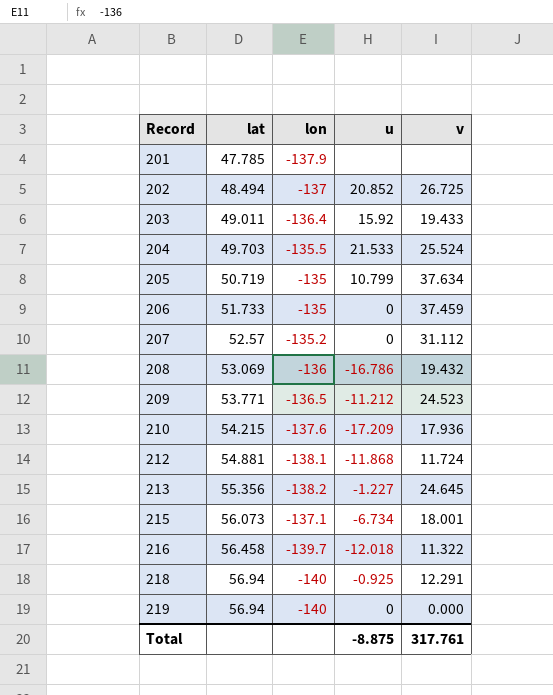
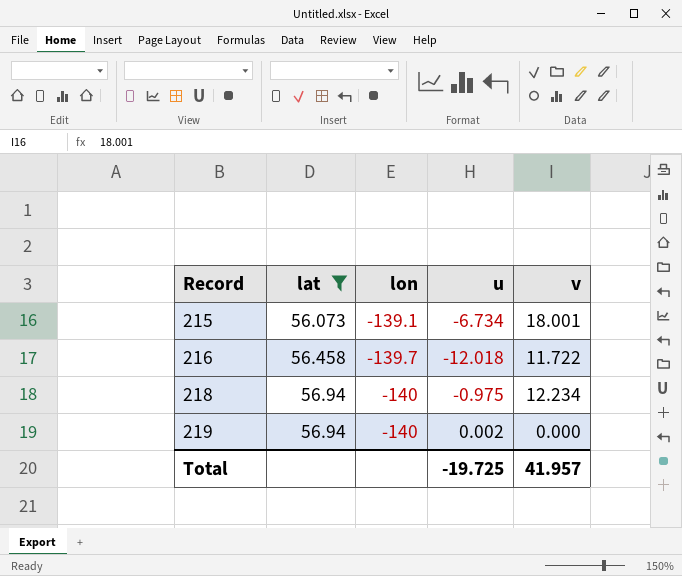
filter: none -> lat >= 56.073
215 | lon: -137.1 -> -139.1
216 | v: 11.322 -> 11.722
218 | u: -0.925 -> -0.975
218 | v: 12.291 -> 12.234
219 | u: 0 -> 0.002
Total | u: -8.875 -> -19.725
Total | v: 317.761 -> 41.957

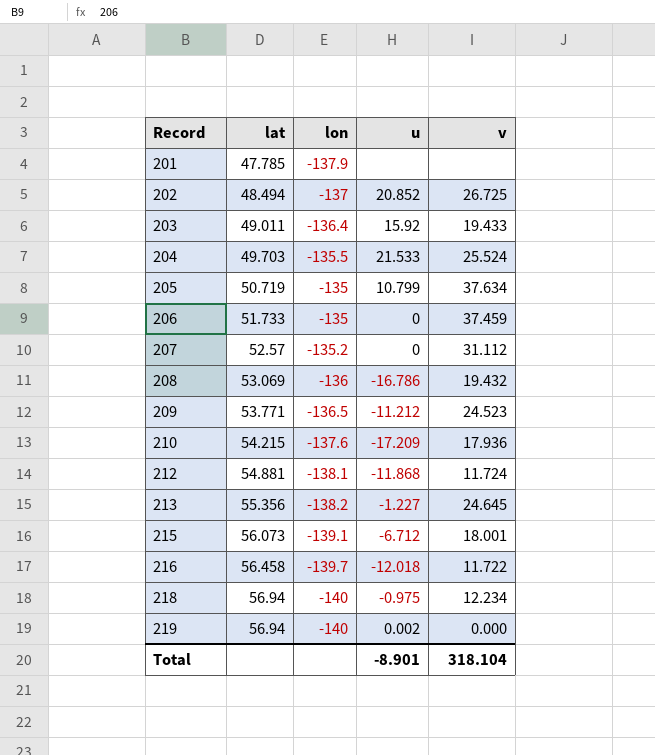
filter: lat >= 56.073 -> none
215 | u: -6.734 -> -6.712
Total | u: -19.725 -> -8.901
Total | v: 41.957 -> 318.104

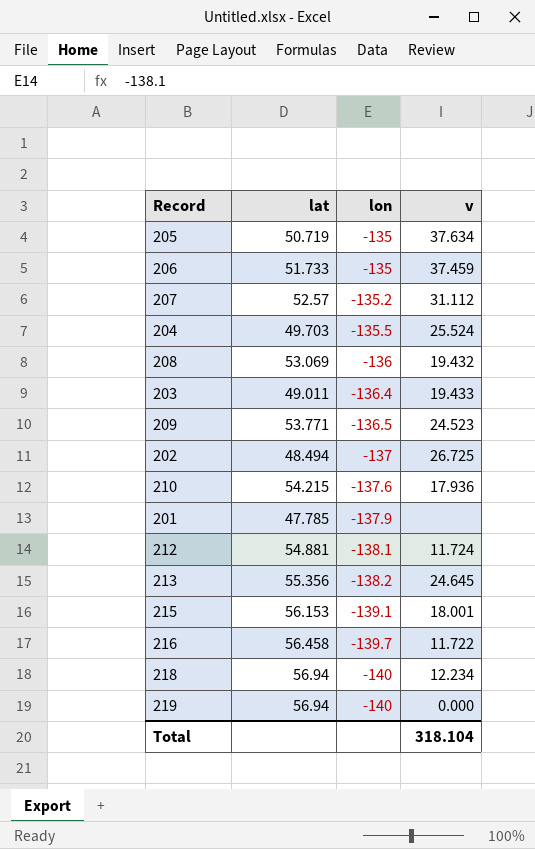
row order: Record ascending -> lon descending
column u | position: 4 -> none
215 | lat: 56.073 -> 56.153

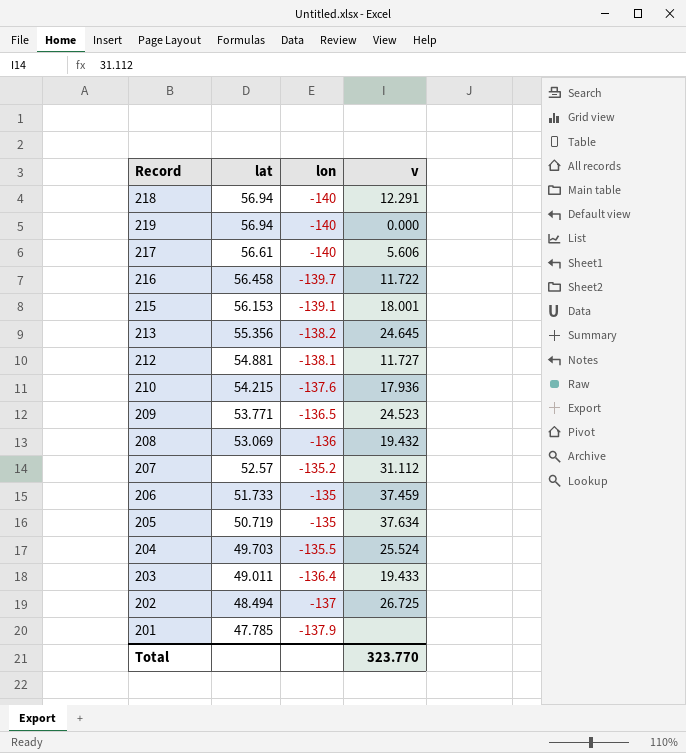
row order: lon descending -> lat descending
218 | v: 12.234 -> 12.291
row 217: none -> 56.61 | -140 | 5.606
212 | v: 11.724 -> 11.727
Total | v: 318.104 -> 323.770

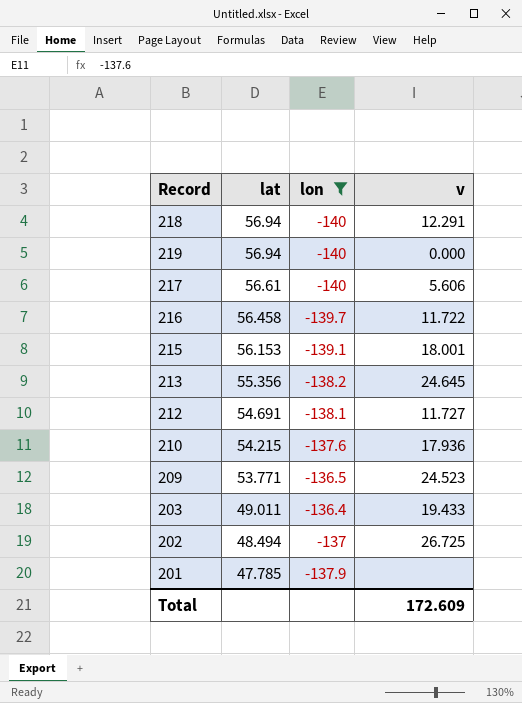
filter: none -> lon <= -136.4
212 | lat: 54.881 -> 54.691
Total | v: 323.770 -> 172.609

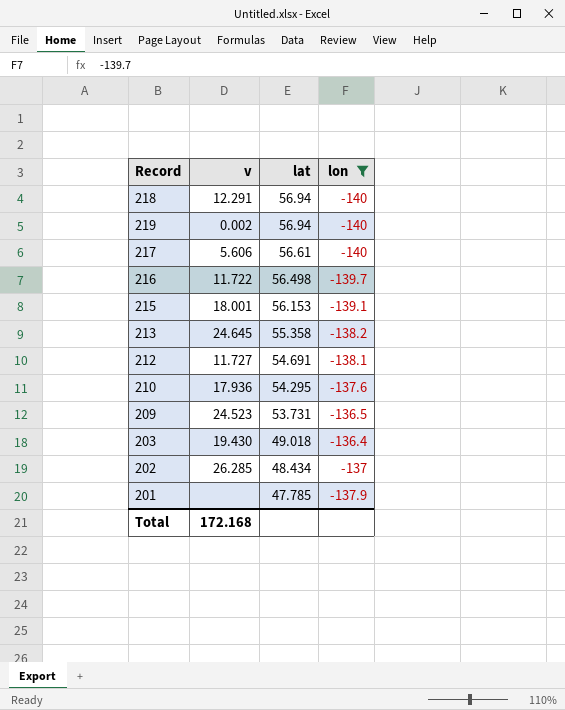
column v | position: 4 -> 2
219 | v: 0.000 -> 0.002
216 | lat: 56.458 -> 56.498
213 | lat: 55.356 -> 55.358
210 | lat: 54.215 -> 54.295
209 | lat: 53.771 -> 53.731
203 | v: 19.433 -> 19.430
203 | lat: 49.011 -> 49.018
202 | v: 26.725 -> 26.285
202 | lat: 48.494 -> 48.434
Total | v: 172.609 -> 172.168

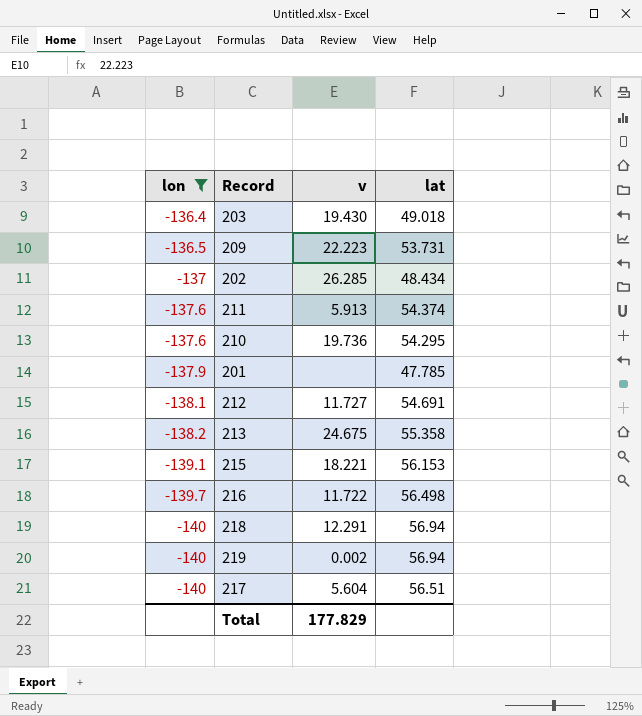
row order: lat descending -> lon descending
column lon | position: 4 -> 1
209 | v: 24.523 -> 22.223
row 211: none -> -137.6 | 5.913 | 54.374
210 | v: 17.936 -> 19.736
213 | v: 24.645 -> 24.675
215 | v: 18.001 -> 18.221
217 | v: 5.606 -> 5.604
217 | lat: 56.61 -> 56.51
Total | v: 172.168 -> 177.829

